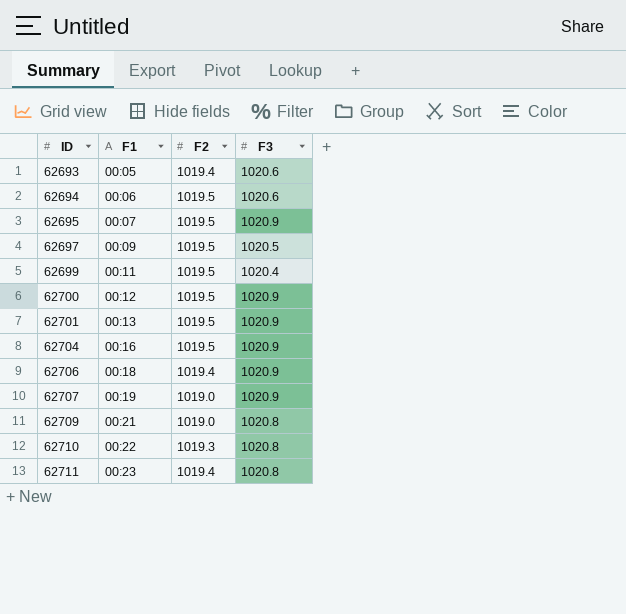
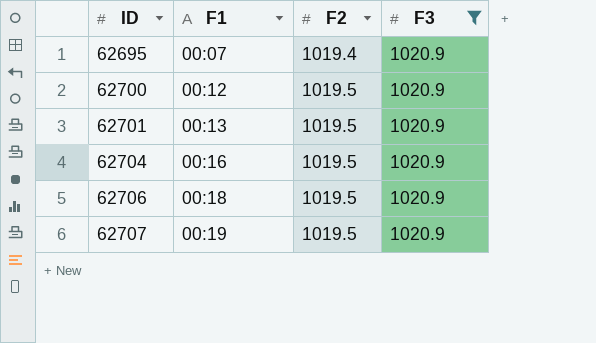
filter: none -> F3 = 1020.9
62695 | F2: 1019.5 -> 1019.4
62706 | F2: 1019.4 -> 1019.5
62707 | F2: 1019.0 -> 1019.5

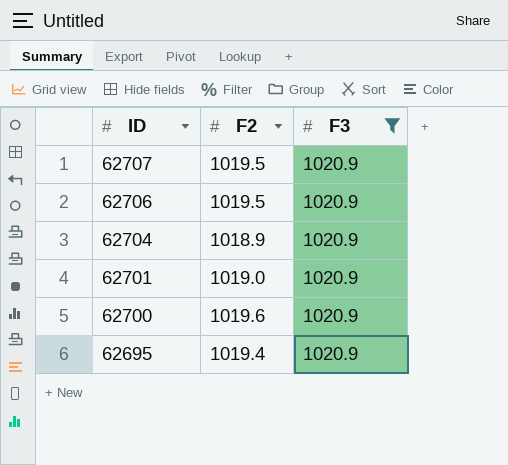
row order: ID ascending -> ID descending
column F1 | position: 2 -> none
62704 | F2: 1019.5 -> 1018.9
62701 | F2: 1019.5 -> 1019.0
62700 | F2: 1019.5 -> 1019.6

